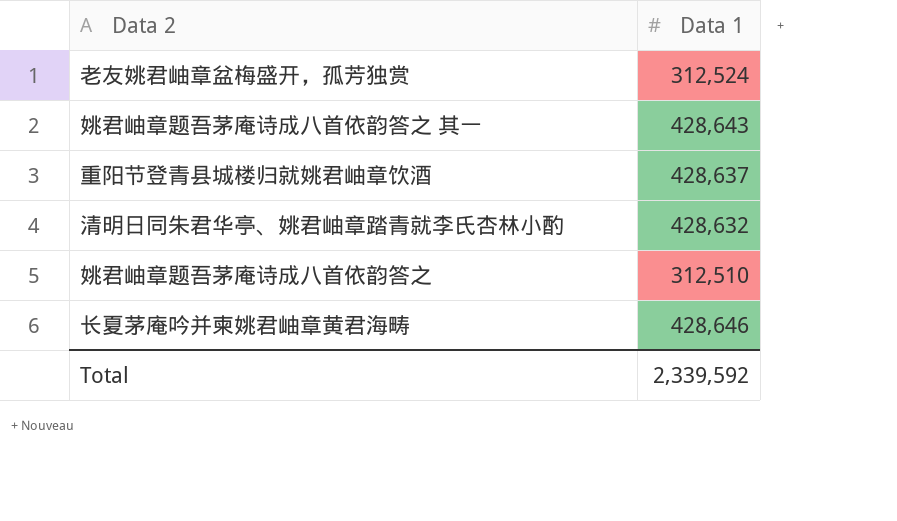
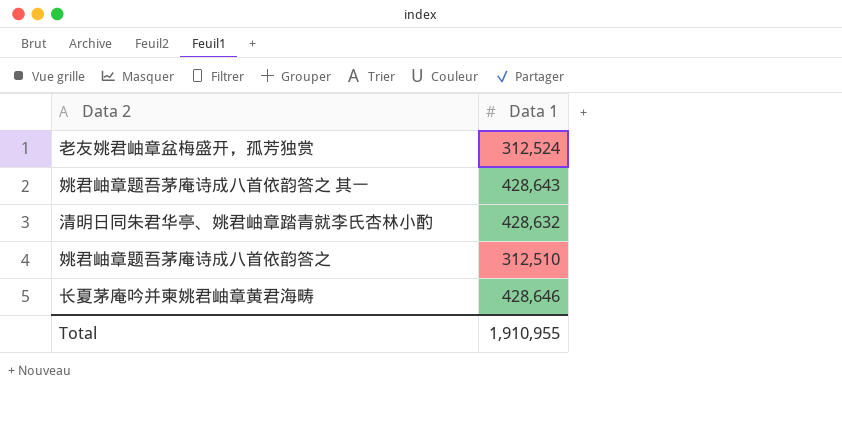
row 重阳节登青县城楼归就姚君岫章饮酒: 428,637 -> none
Total | Data 1: 2,339,592 -> 1,910,955

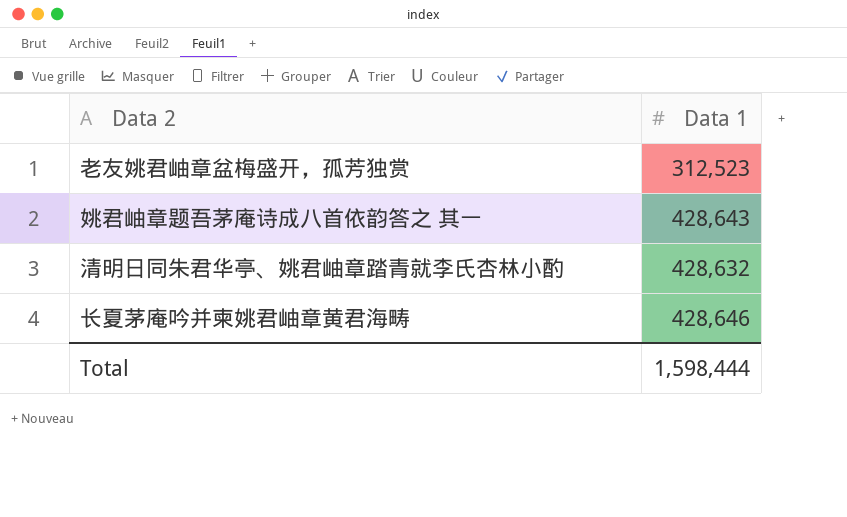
row 姚君岫章题吾茅庵诗成八首依韵答之: 312,510 -> none
老友姚君岫章盆梅盛开，孤芳独赏 | Data 1: 312,524 -> 312,523
Total | Data 1: 1,910,955 -> 1,598,444

